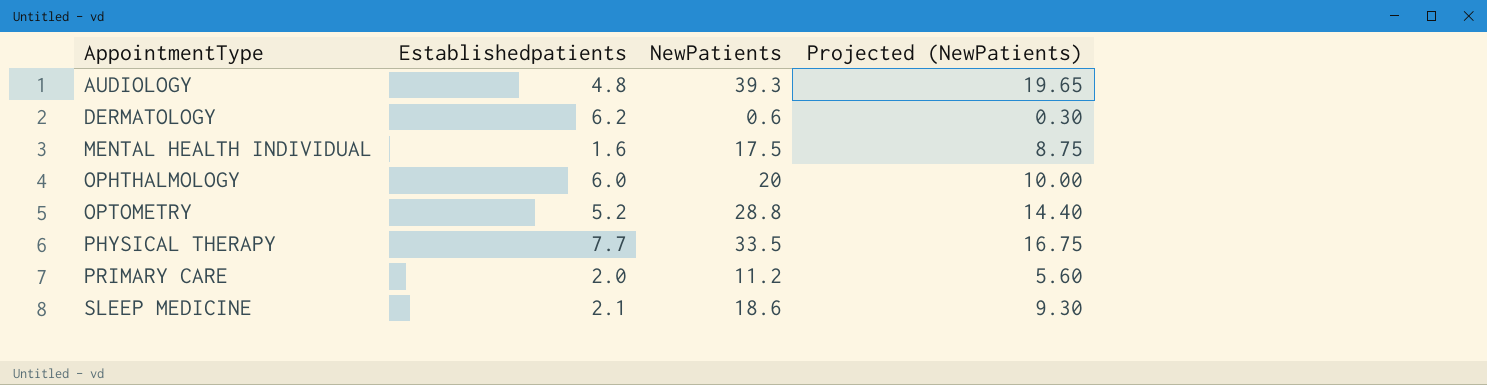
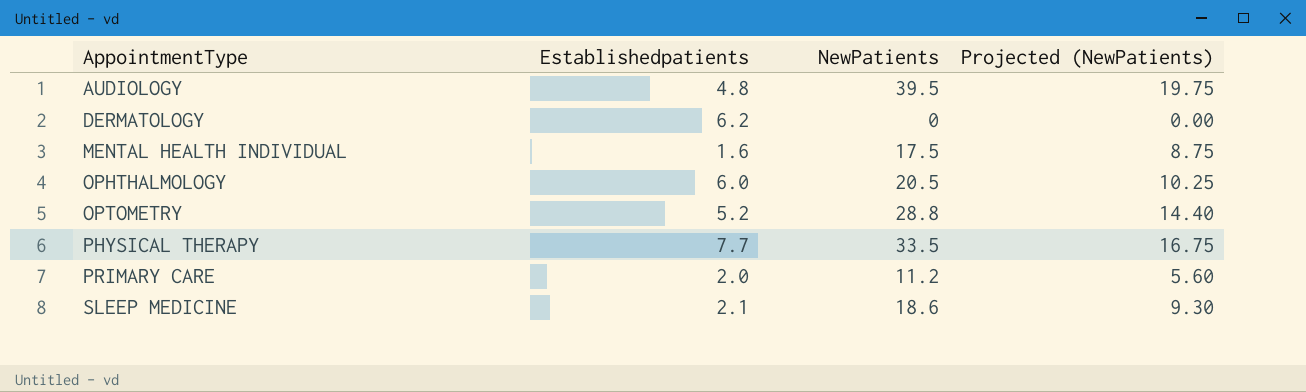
AUDIOLOGY | NewPatients: 39.3 -> 39.5
AUDIOLOGY | Projected (NewPatients): 19.65 -> 19.75
DERMATOLOGY | NewPatients: 0.6 -> 0
DERMATOLOGY | Projected (NewPatients): 0.30 -> 0.00
OPHTHALMOLOGY | NewPatients: 20 -> 20.5
OPHTHALMOLOGY | Projected (NewPatients): 10.00 -> 10.25

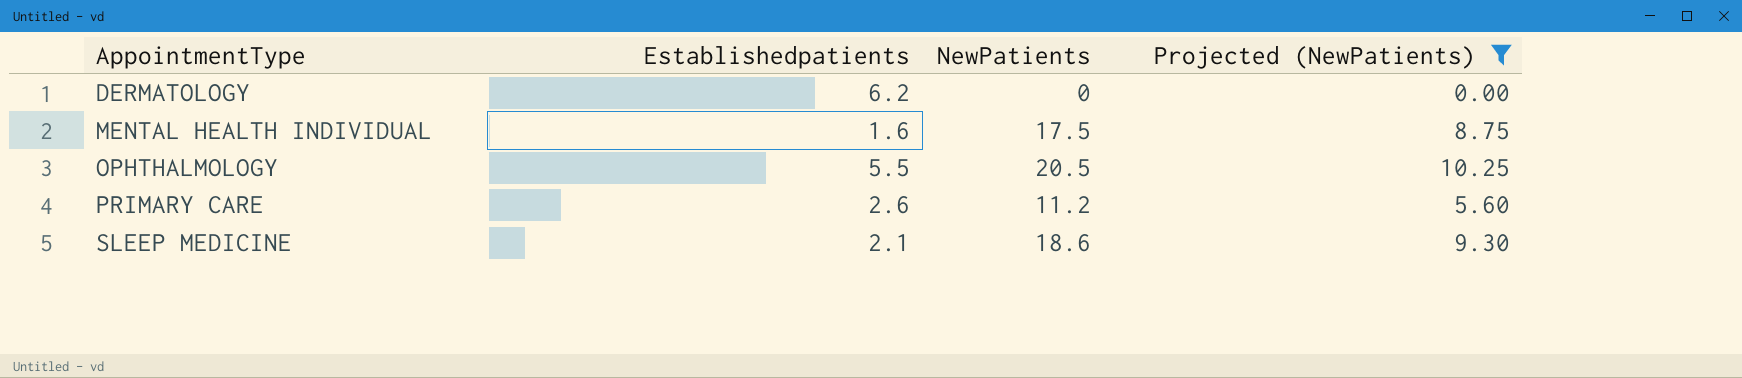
filter: none -> Projected (NewPatients) <= 10.25
OPHTHALMOLOGY | Establishedpatients: 6.0 -> 5.5
PRIMARY CARE | Establishedpatients: 2.0 -> 2.6

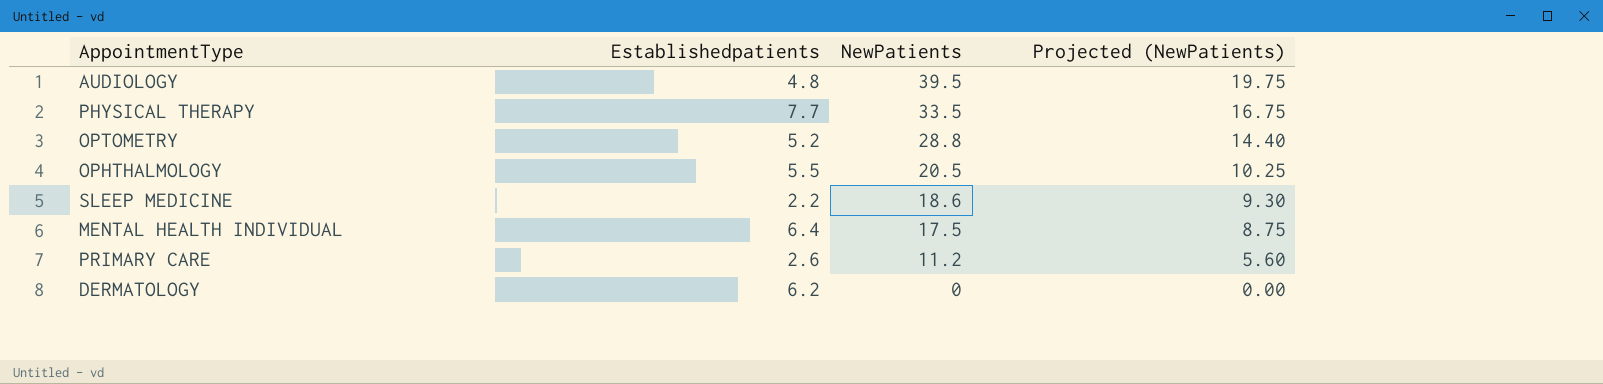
filter: Projected (NewPatients) <= 10.25 -> none
row order: AppointmentType ascending -> NewPatients descending
SLEEP MEDICINE | Establishedpatients: 2.1 -> 2.2
MENTAL HEALTH INDIVIDUAL | Establishedpatients: 1.6 -> 6.4

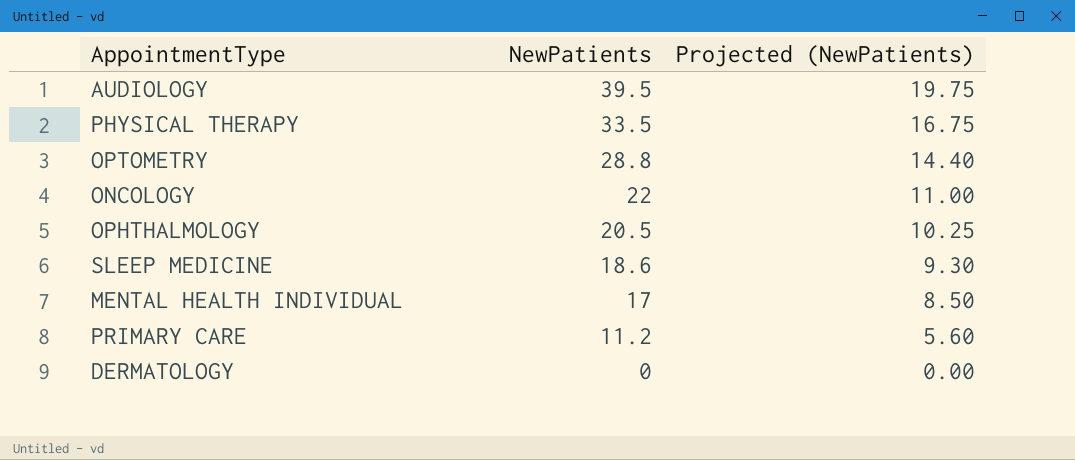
column Establishedpatients | position: 2 -> none
row ONCOLOGY: none -> 22 | 11.00
MENTAL HEALTH INDIVIDUAL | NewPatients: 17.5 -> 17
MENTAL HEALTH INDIVIDUAL | Projected (NewPatients): 8.75 -> 8.50

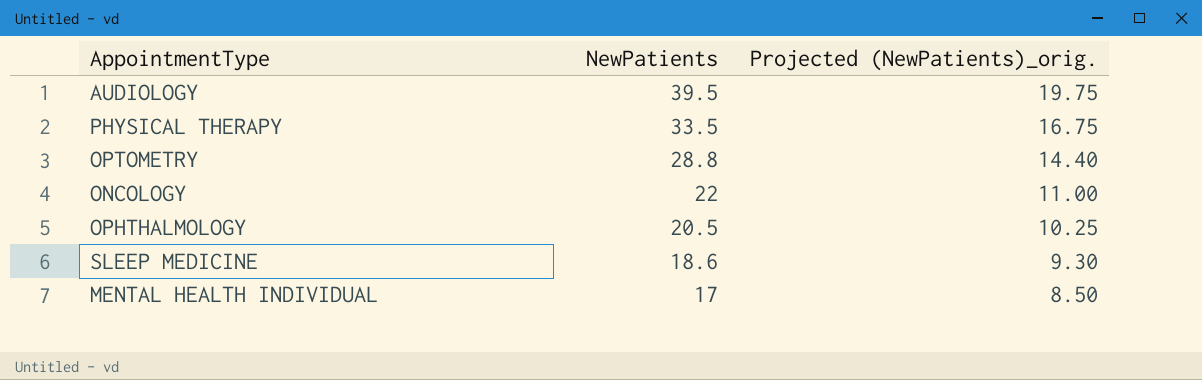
column name: Projected (NewPatients) -> Projected (NewPatients)_orig.
row PRIMARY CARE: 11.2 | 5.60 -> none
row DERMATOLOGY: 0 | 0.00 -> none

